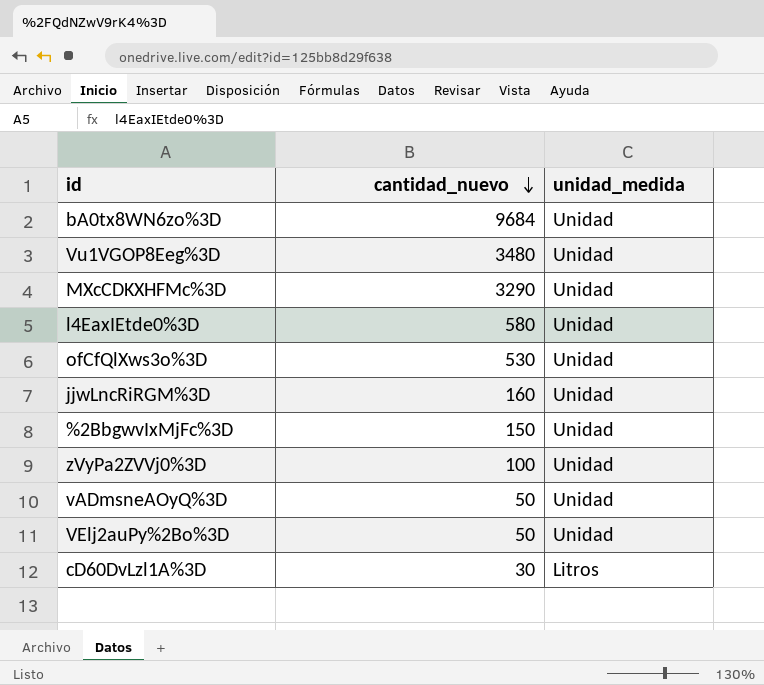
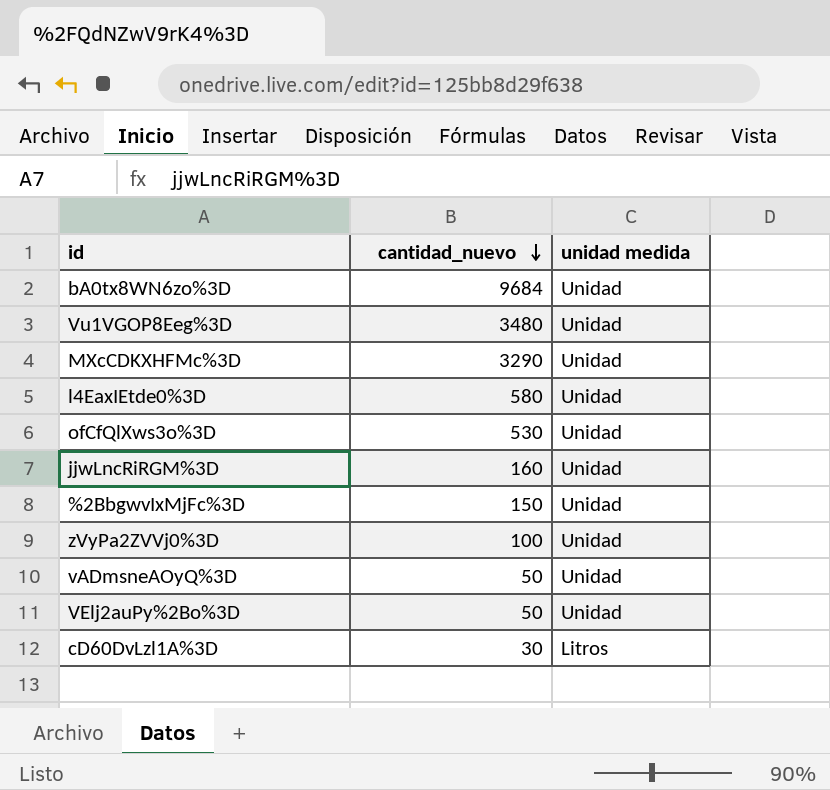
column name: unidad_medida -> unidad medida

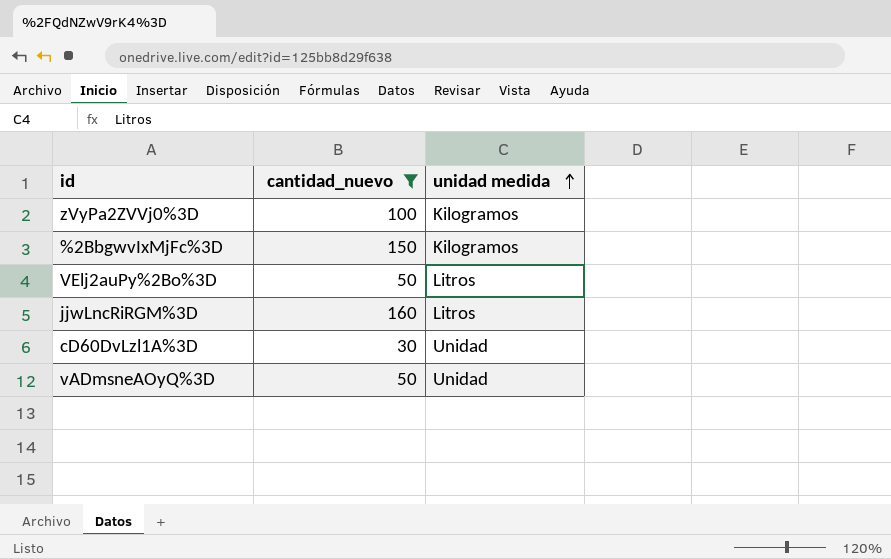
filter: none -> cantidad_nuevo <= 160
row order: cantidad_nuevo descending -> unidad medida ascending
zVyPa2ZVVj0%3D | unidad medida: Unidad -> Kilogramos
%2BbgwvIxMjFc%3D | unidad medida: Unidad -> Kilogramos
VElj2auPy%2Bo%3D | unidad medida: Unidad -> Litros
jjwLncRiRGM%3D | unidad medida: Unidad -> Litros
cD60DvLzl1A%3D | unidad medida: Litros -> Unidad

